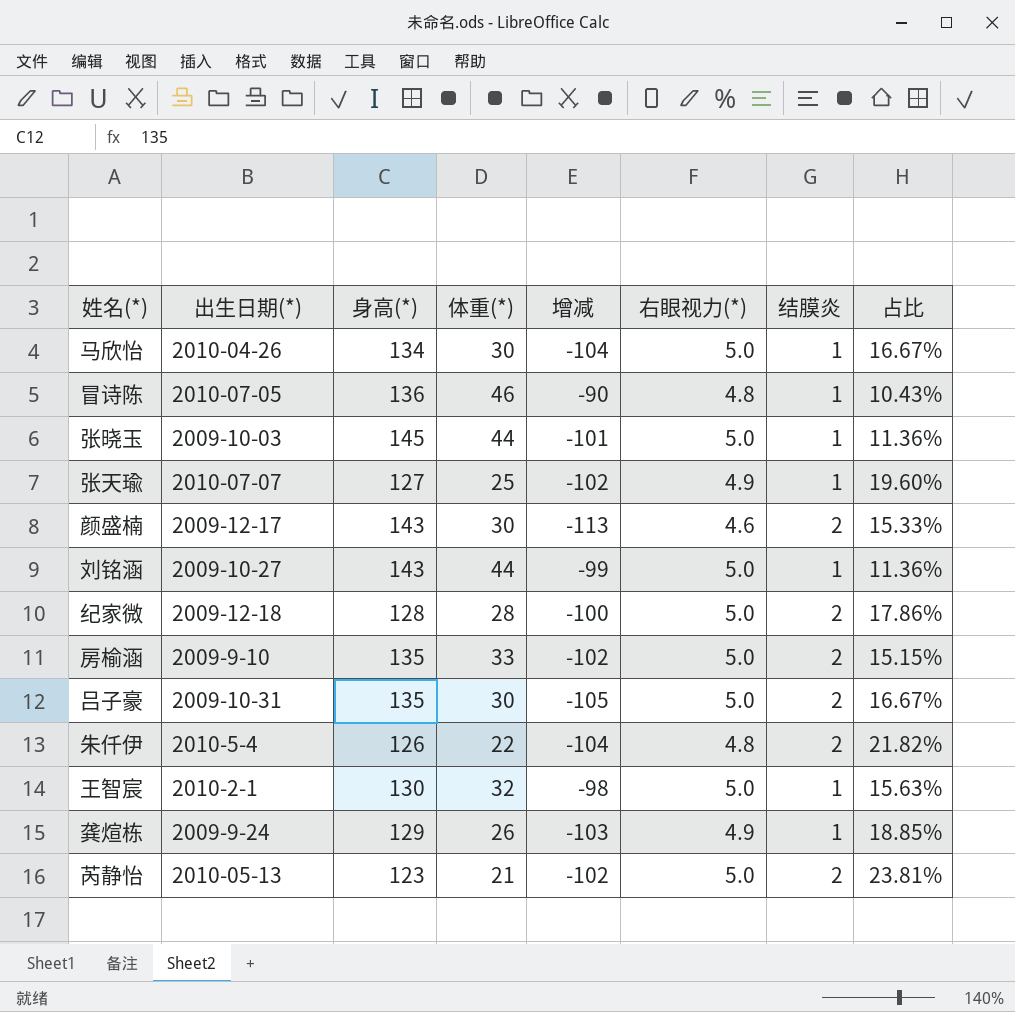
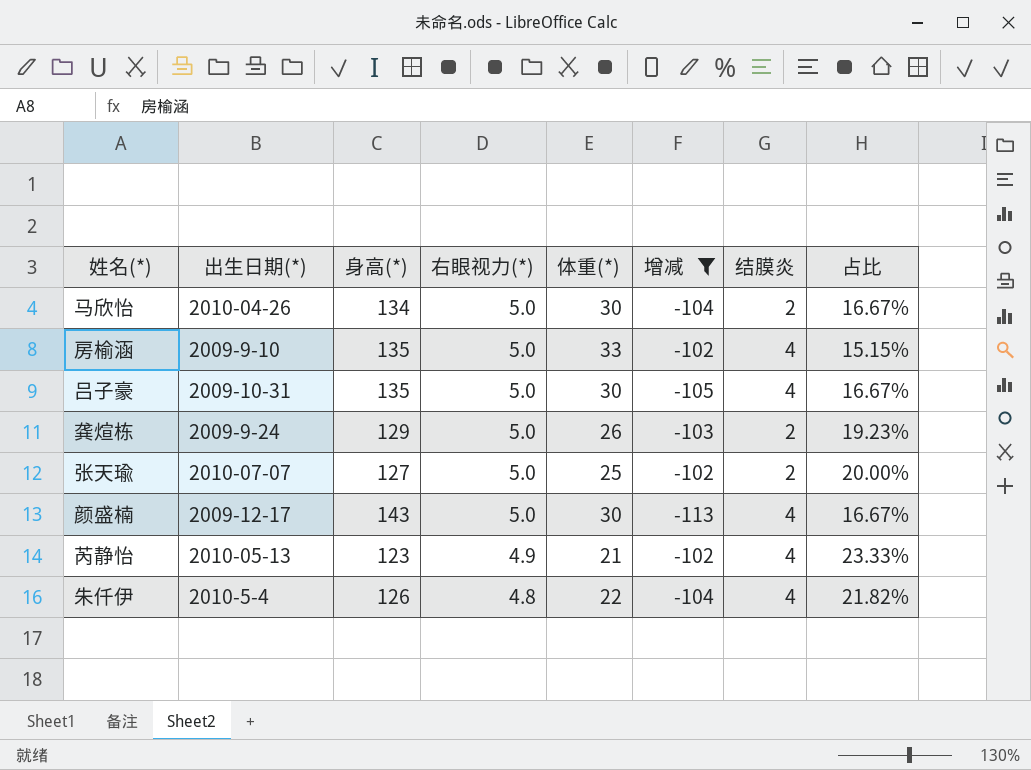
filter: none -> 增减 <= -102
row order: none -> 右眼视力(*) descending
column 右眼视力(*) | position: 6 -> 4
马欣怡 | 结膜炎: 1 -> 2
房榆涵 | 结膜炎: 2 -> 4
吕子豪 | 结膜炎: 2 -> 4
龚煊栋 | 右眼视力(*): 4.9 -> 5.0
龚煊栋 | 结膜炎: 1 -> 2
龚煊栋 | 占比: 18.85% -> 19.23%
张天瑜 | 右眼视力(*): 4.9 -> 5.0
张天瑜 | 结膜炎: 1 -> 2
张天瑜 | 占比: 19.60% -> 20.00%
颜盛楠 | 右眼视力(*): 4.6 -> 5.0
颜盛楠 | 结膜炎: 2 -> 4
颜盛楠 | 占比: 15.33% -> 16.67%
芮静怡 | 右眼视力(*): 5.0 -> 4.9
芮静怡 | 结膜炎: 2 -> 4
芮静怡 | 占比: 23.81% -> 23.33%
朱仟伊 | 结膜炎: 2 -> 4

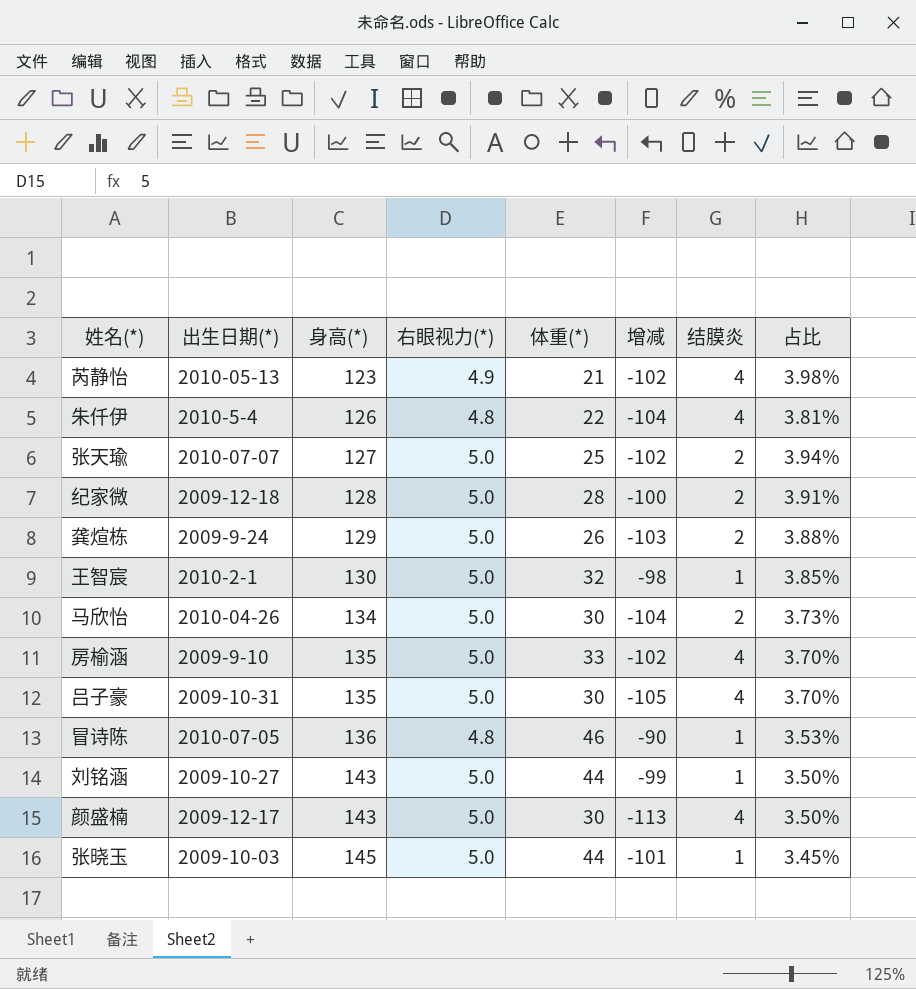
filter: 增减 <= -102 -> none
row order: 右眼视力(*) descending -> 身高(*) ascending
column 占比 | formula: [右眼视力(*)] / [体重(*)] -> [右眼视力(*)] / [身高(*)]

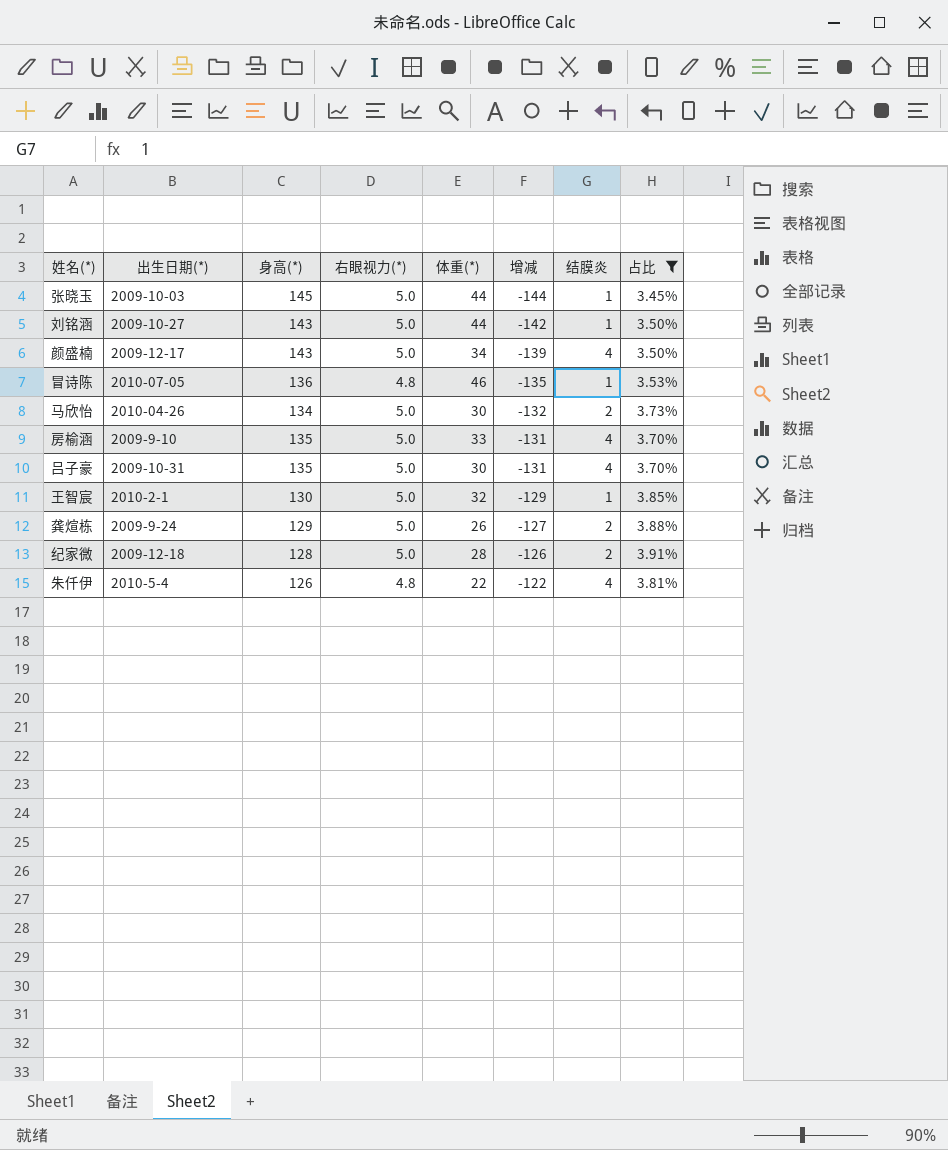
filter: none -> 占比 <= 3.91%
row order: 身高(*) ascending -> 增减 ascending
column 增减 | formula: [体重(*)] - [身高(*)] -> [结膜炎] - [身高(*)]
颜盛楠 | 体重(*): 30 -> 34

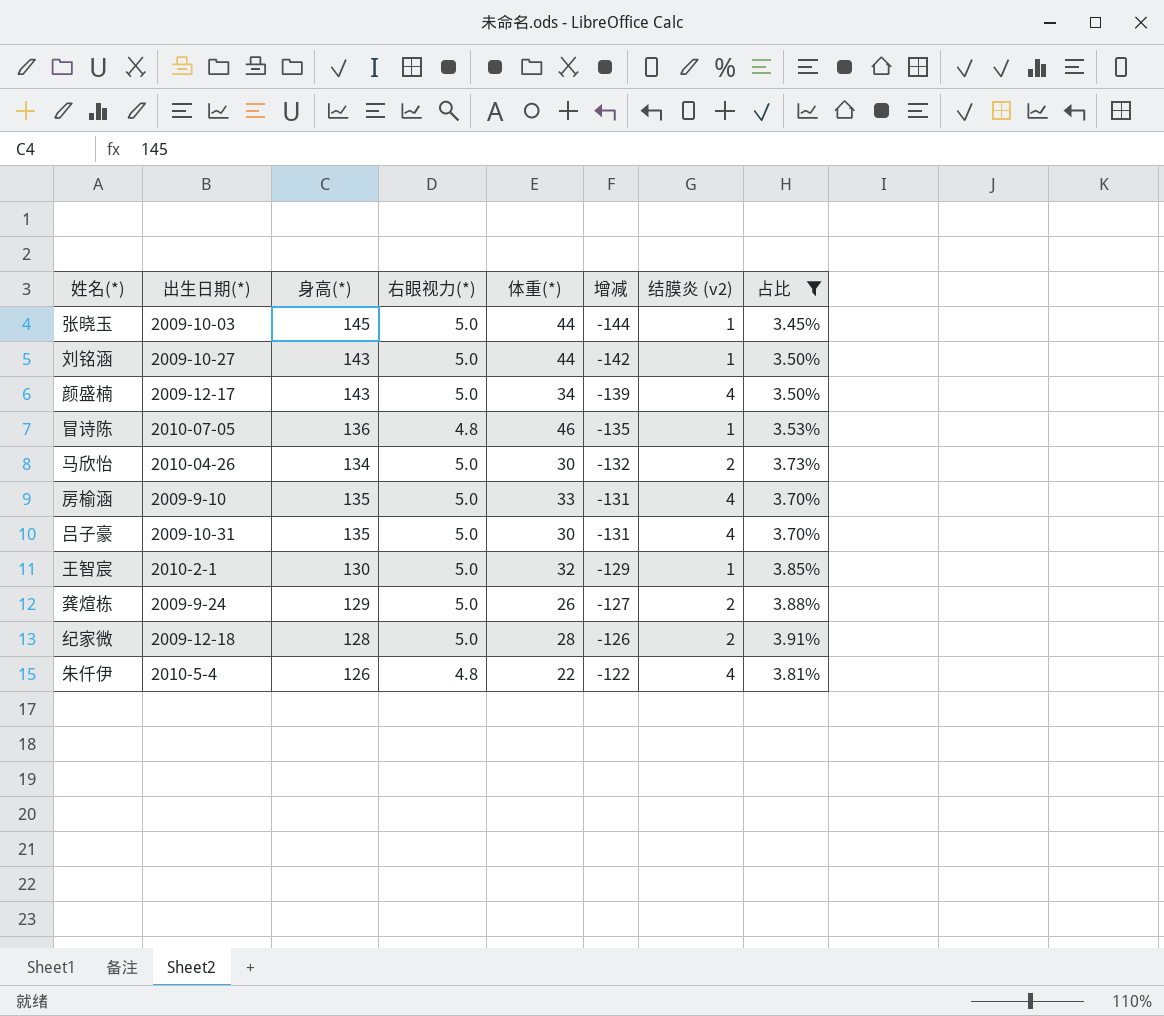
column name: 结膜炎 -> 结膜炎 (v2)

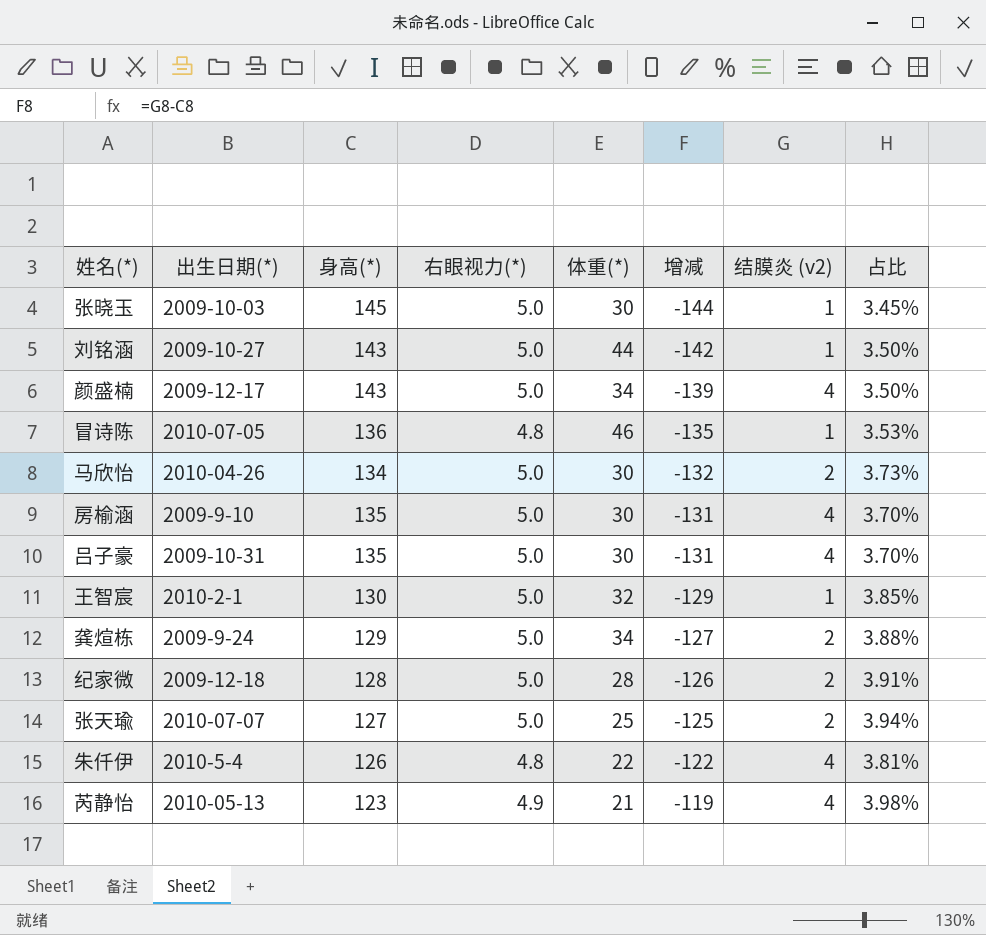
filter: 占比 <= 3.91% -> none
张晓玉 | 体重(*): 44 -> 30
房榆涵 | 体重(*): 33 -> 30
龚煊栋 | 体重(*): 26 -> 34

